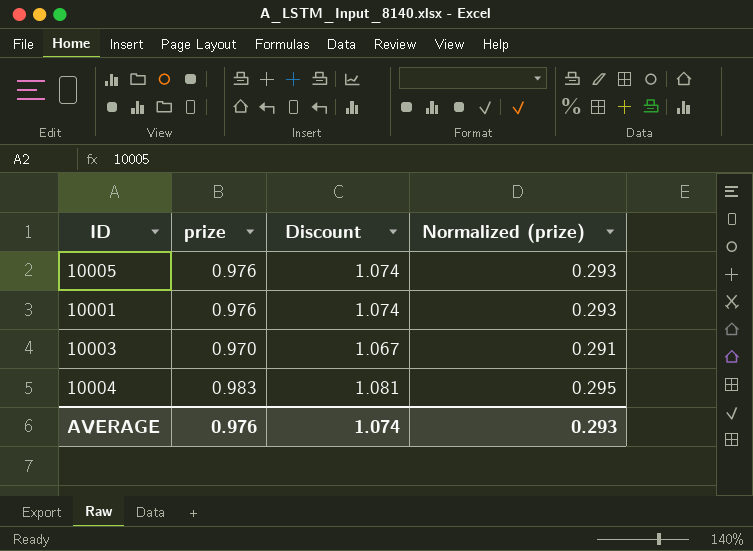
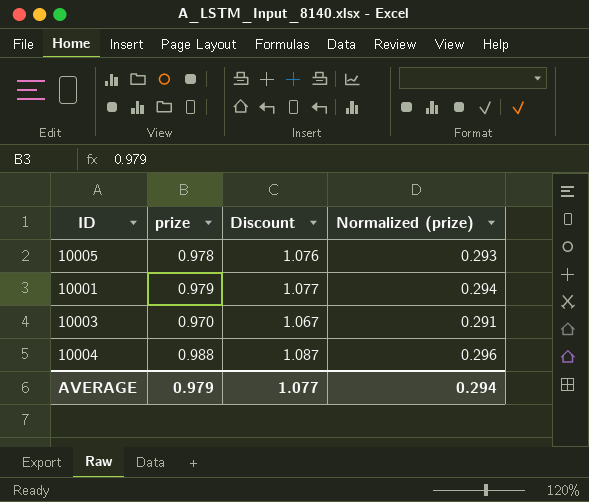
10005 | prize: 0.976 -> 0.978
10005 | Discount: 1.074 -> 1.076
10001 | prize: 0.976 -> 0.979
10001 | Discount: 1.074 -> 1.077
10001 | Normalized (prize): 0.293 -> 0.294
10004 | prize: 0.983 -> 0.988
10004 | Discount: 1.081 -> 1.087
10004 | Normalized (prize): 0.295 -> 0.296
AVERAGE | prize: 0.976 -> 0.979
AVERAGE | Discount: 1.074 -> 1.077
AVERAGE | Normalized (prize): 0.293 -> 0.294

